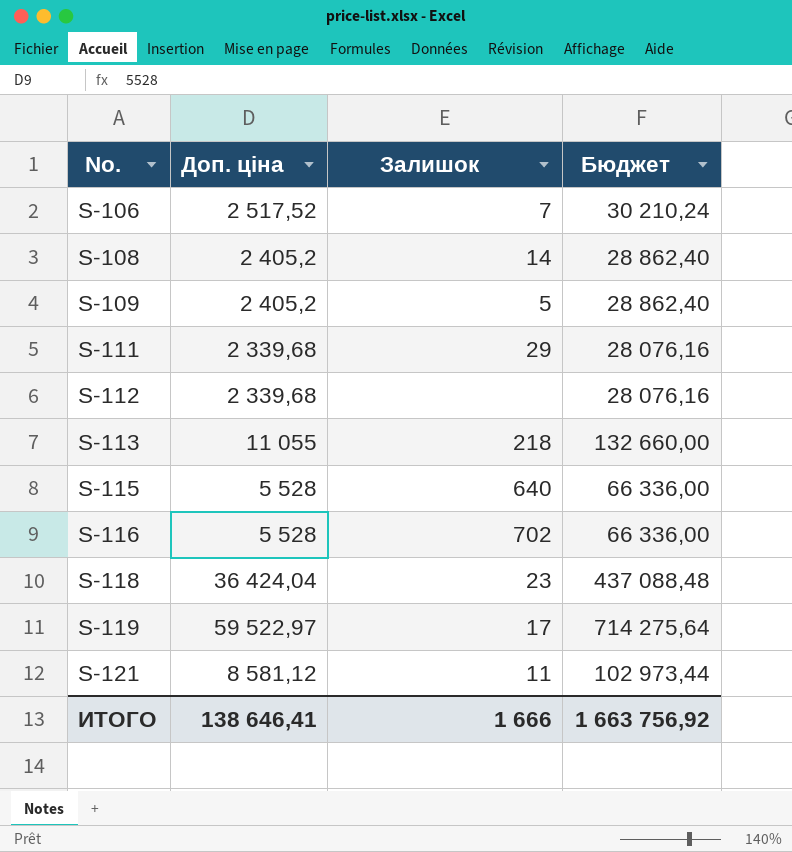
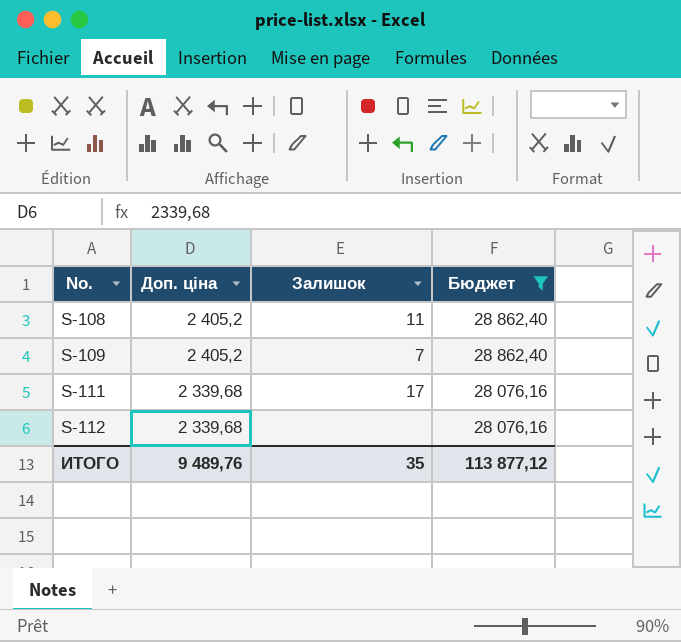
filter: none -> Бюджет <= 28 862,40
S-108 | Залишок: 14 -> 11
S-109 | Залишок: 5 -> 7
S-111 | Залишок: 29 -> 17
ИТОГО | Доп. ціна: 138 646,41 -> 9 489,76
ИТОГО | Залишок: 1 666 -> 35
ИТОГО | Бюджет: 1 663 756,92 -> 113 877,12

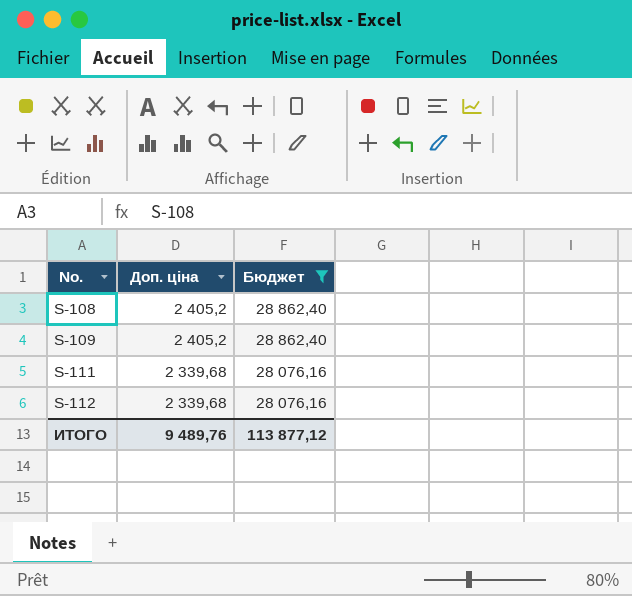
column Залишок | position: 3 -> none

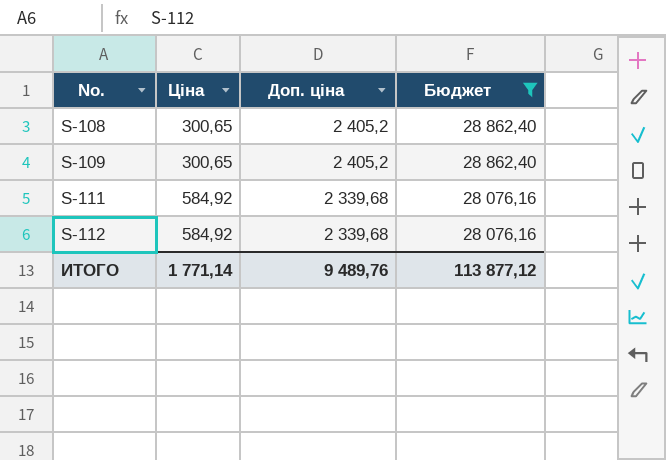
column Ціна | position: none -> 2

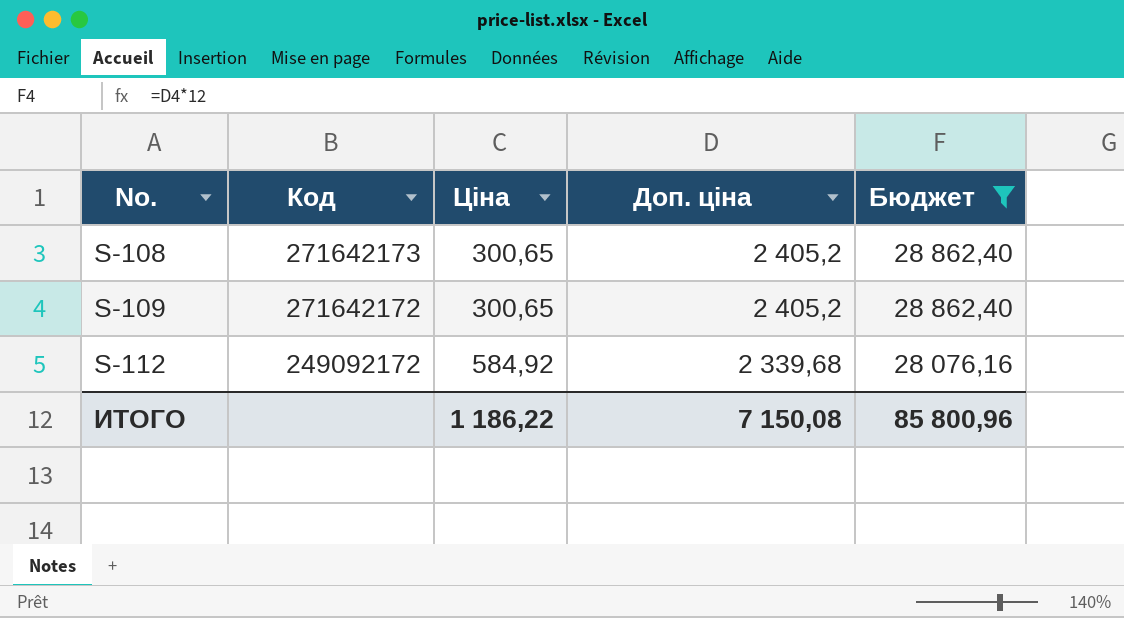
column Код | position: none -> 2
row S-111: 584,92 | 2 339,68 | 28 076,16 -> none
ИТОГО | Ціна: 1 771,14 -> 1 186,22
ИТОГО | Доп. ціна: 9 489,76 -> 7 150,08
ИТОГО | Бюджет: 113 877,12 -> 85 800,96

